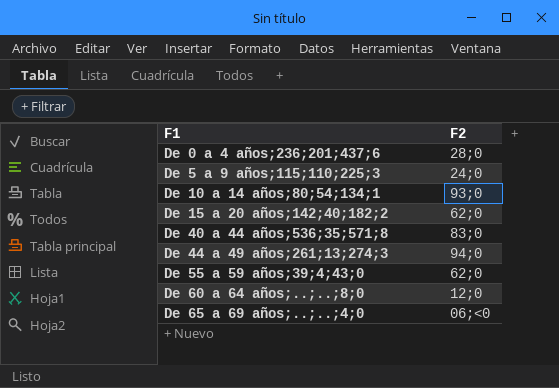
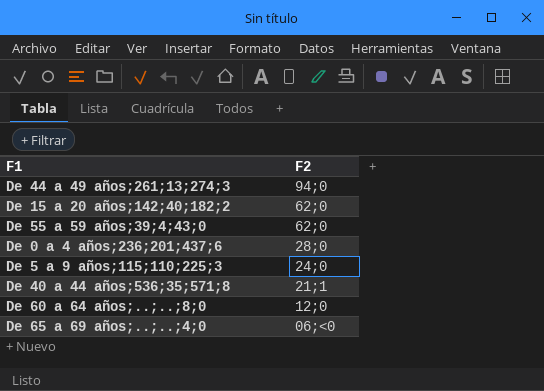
row order: F1 ascending -> F2 descending
row De 10 a 14 años;80;54;134;1: 93;0 -> none
De 40 a 44 años;536;35;571;8 | F2: 83;0 -> 21;1

